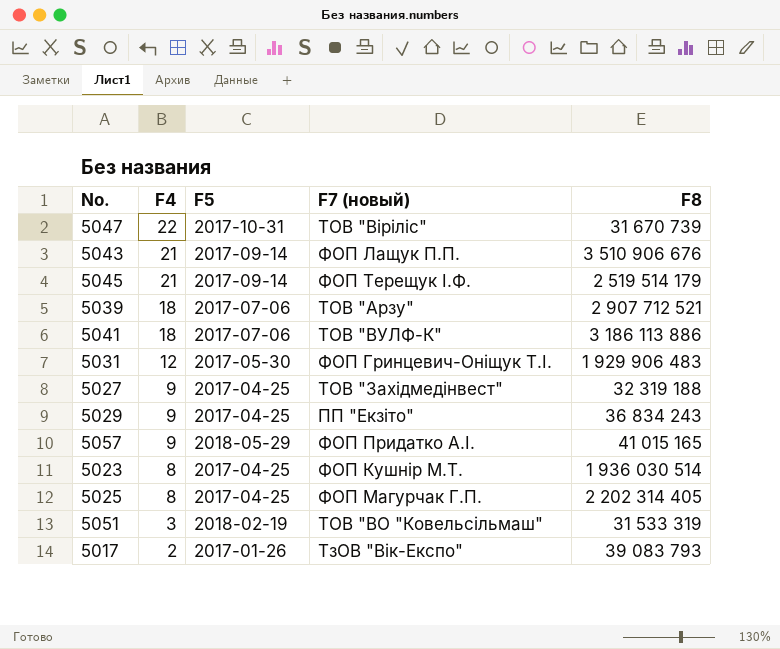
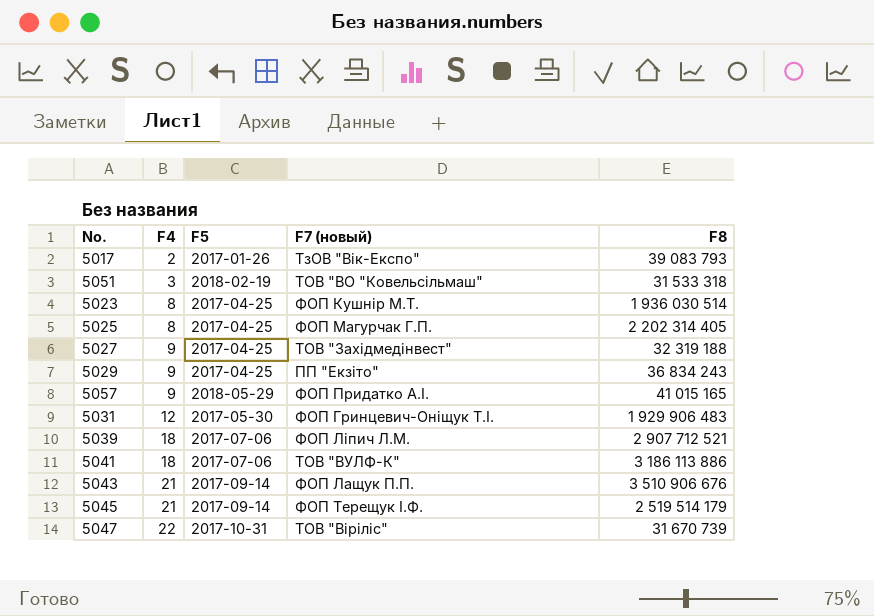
row order: F4 descending -> F4 ascending
5051 | F8: 31 533 319 -> 31 533 318
5039 | F7 (новый): ТОВ "Арзу" -> ФОП Ліпич Л.М.

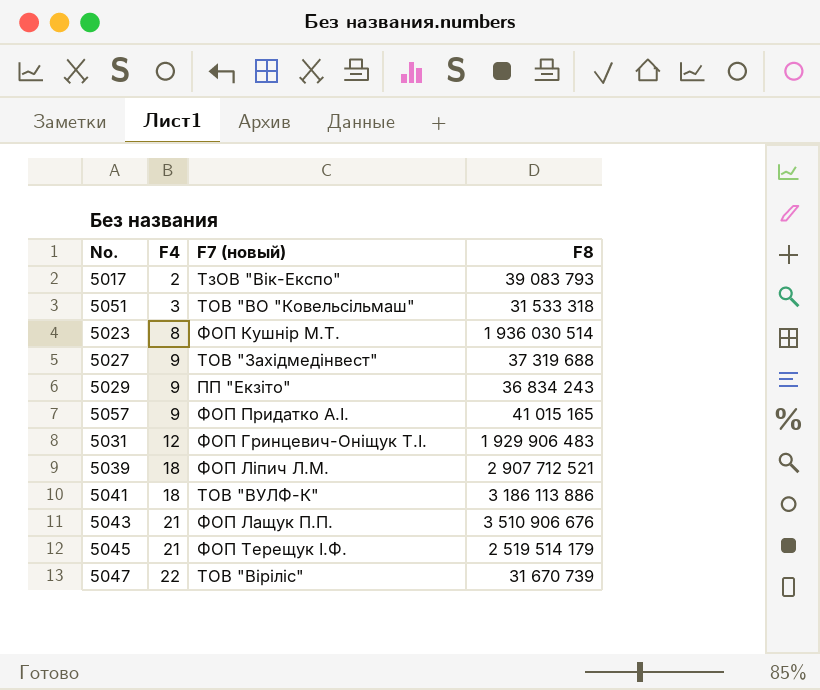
column F5 | position: 3 -> none
row 5025: 8 | 2017-04-25 | ФОП Магурчак Г.П. | 2 202 314 405 -> none
5027 | F8: 32 319 188 -> 37 319 688

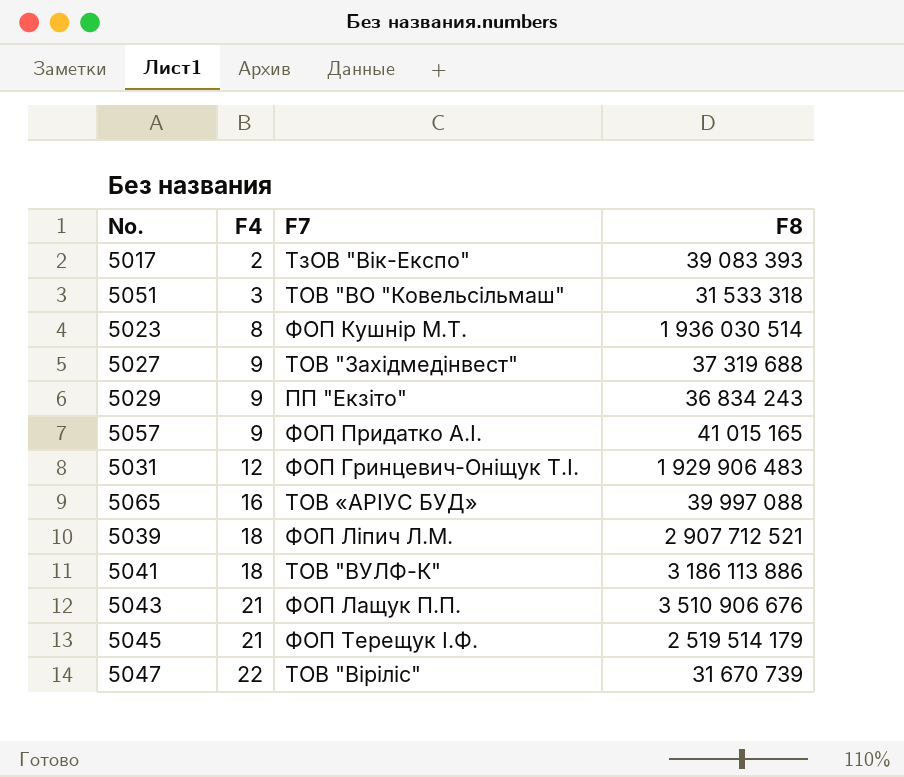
column name: F7 (новый) -> F7
5017 | F8: 39 083 793 -> 39 083 393
row 5065: none -> 16 | ТОВ «АРІУС БУД» | 39 997 088

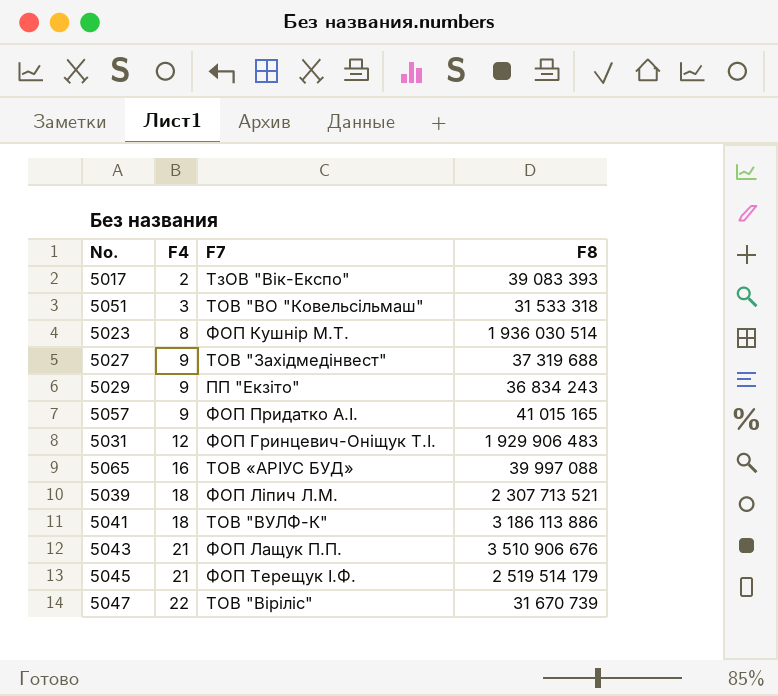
5039 | F8: 2 907 712 521 -> 2 307 713 521

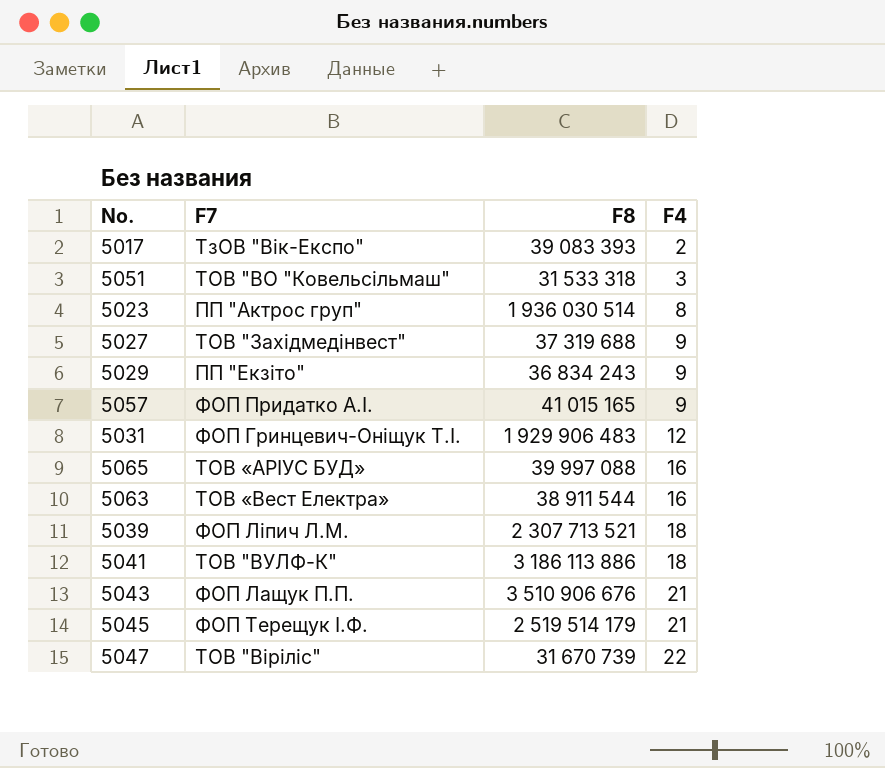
column F4 | position: 2 -> 4
5023 | F7: ФОП Кушнір М.Т. -> ПП "Актрос груп"
row 5063: none -> ТОВ «Вест Електра» | 38 911 544 | 16

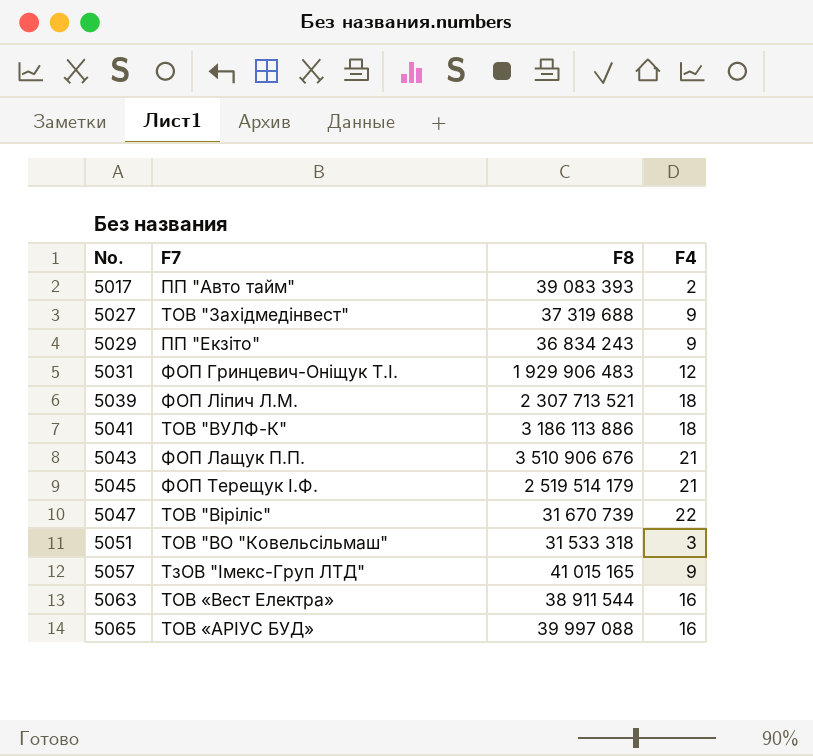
row order: F4 ascending -> No. ascending
row 5023: ПП "Актрос груп" | 1 936 030 514 | 8 -> none
5017 | F7: ТзОВ "Вік-Експо" -> ПП "Авто тайм"
5057 | F7: ФОП Придатко А.І. -> ТзОВ "Імекс-Груп ЛТД"

